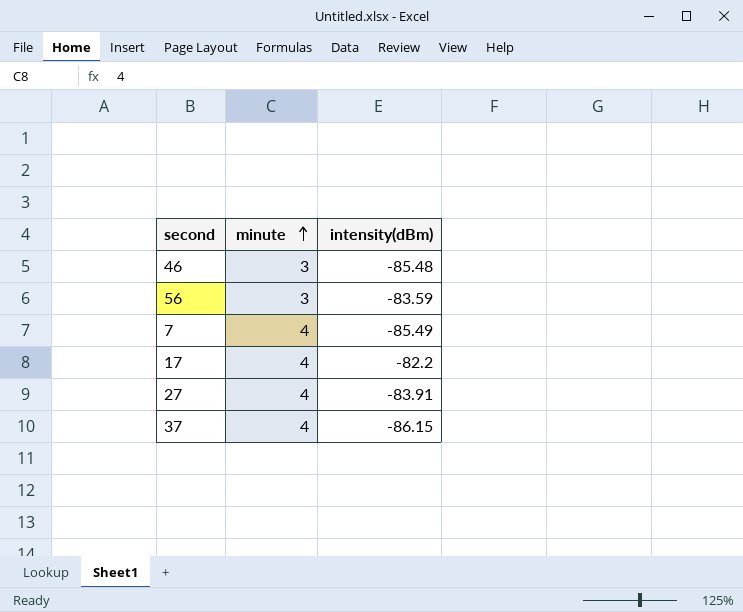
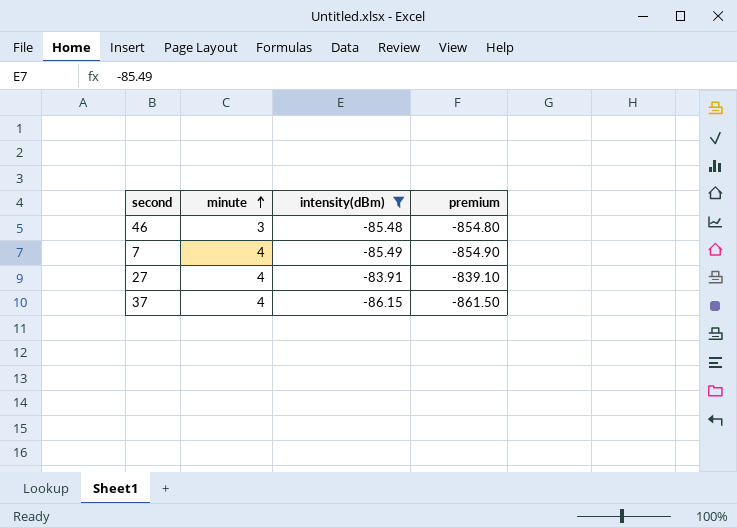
filter: none -> intensity(dBm) <= -83.91
column premium | formula: none -> [intensity(dBm)] * 10

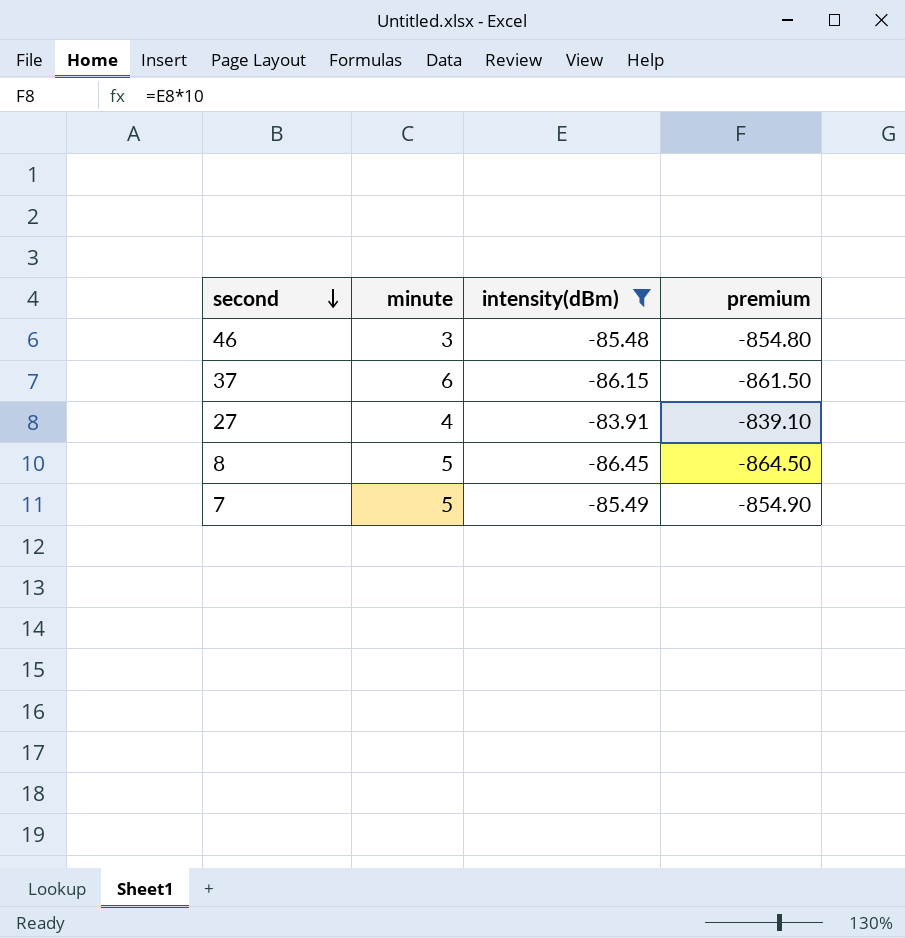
row order: minute ascending -> second descending
37 | minute: 4 -> 6
row 8: none -> 5 | -86.45 | -864.50
7 | minute: 4 -> 5

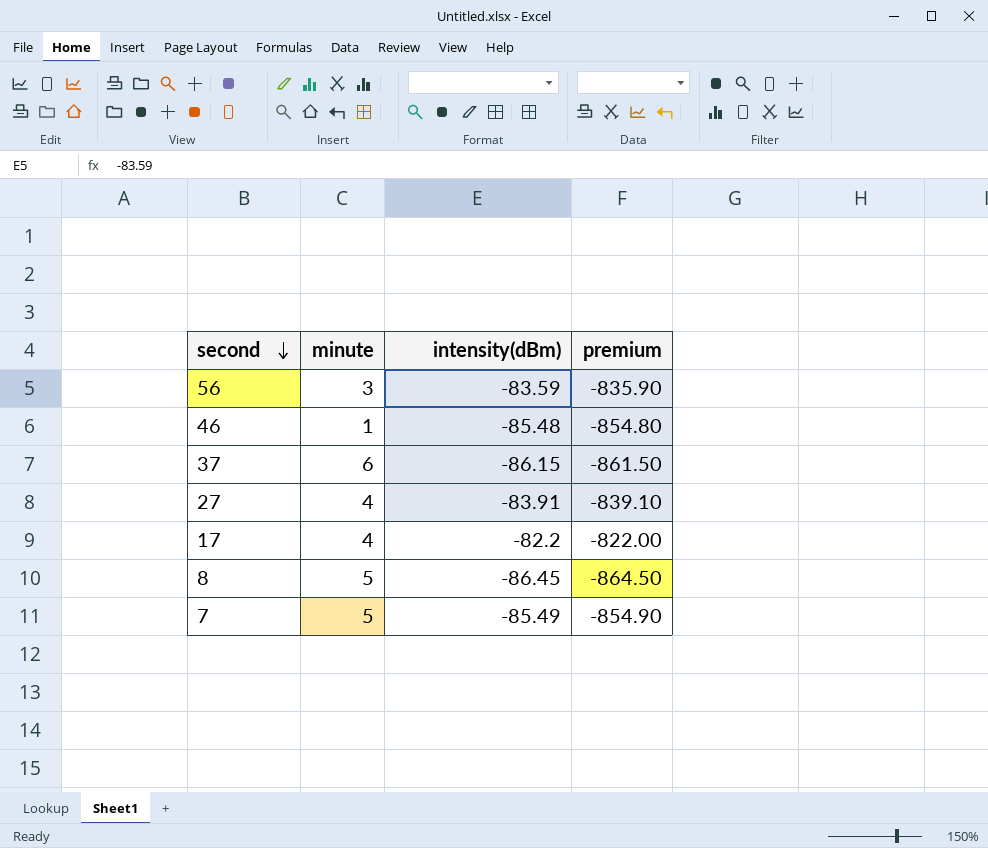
filter: intensity(dBm) <= -83.91 -> none
46 | minute: 3 -> 1

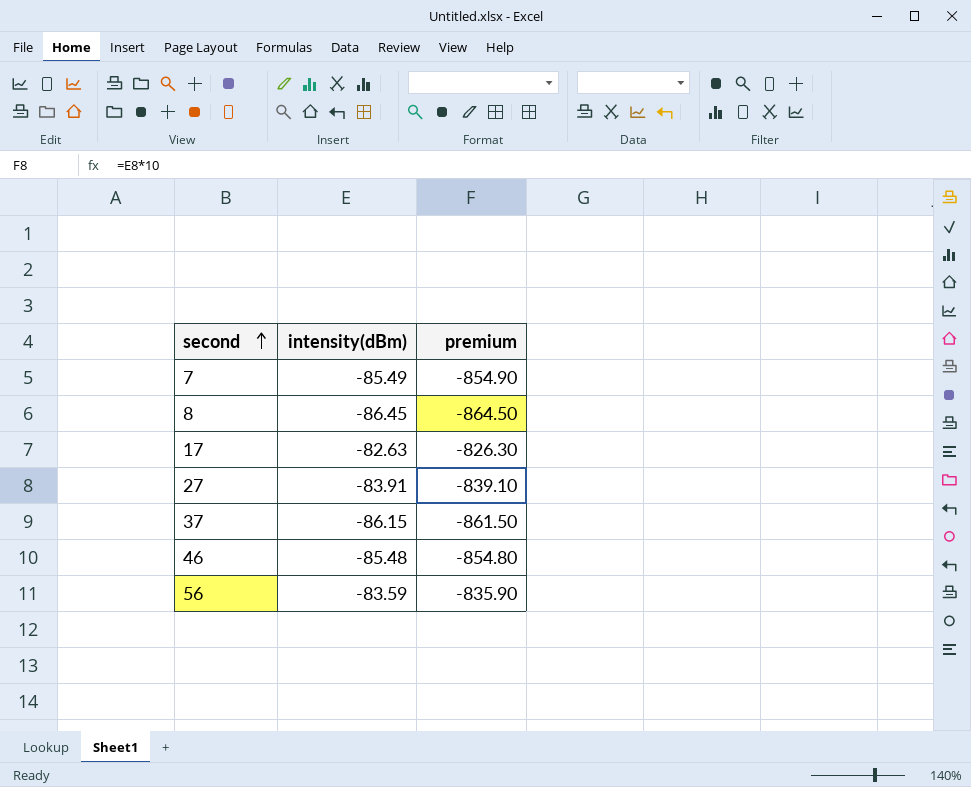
row order: second descending -> second ascending
column minute | position: 2 -> none
17 | intensity(dBm): -82.2 -> -82.63
17 | premium: -822.00 -> -826.30

